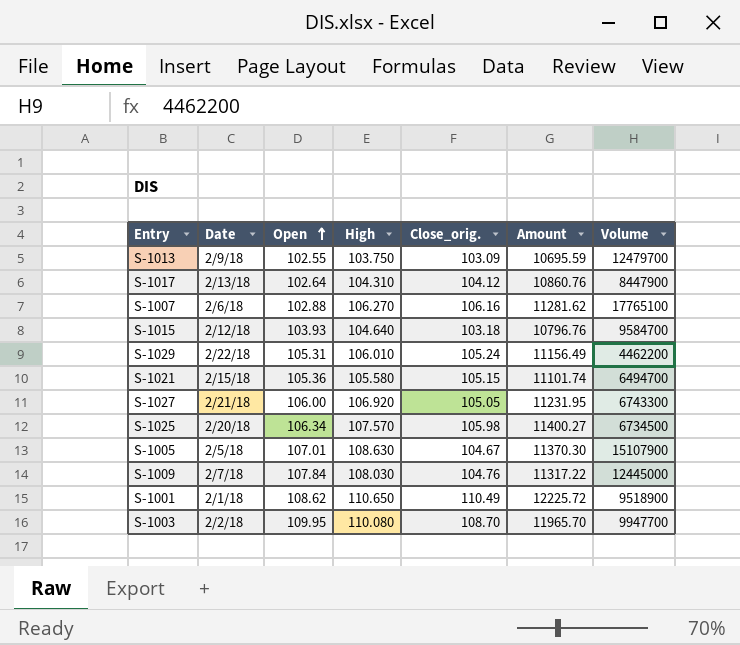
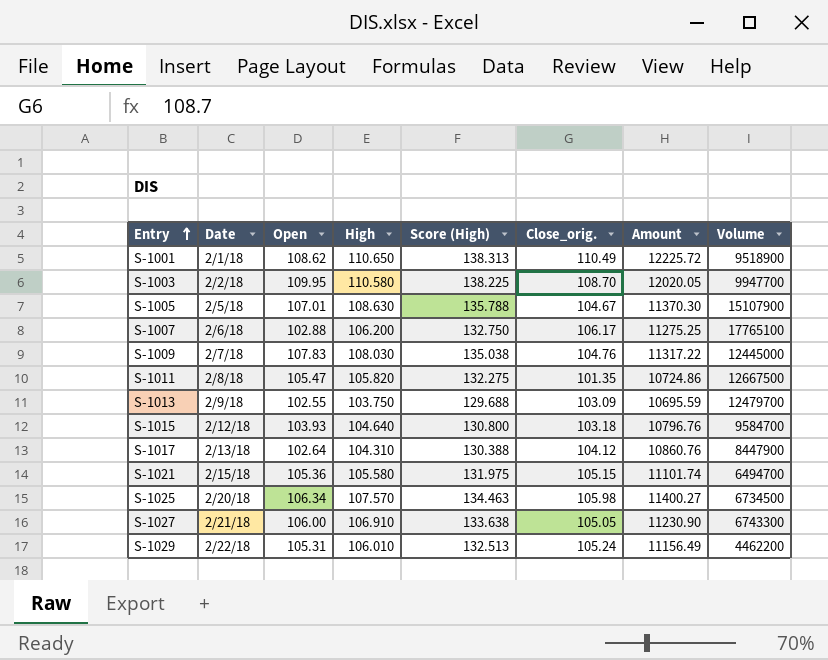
row order: Open ascending -> Entry ascending
column Score (High) | formula: none -> [High] * 1.25
S-1003 | High: 110.080 -> 110.580
S-1003 | Amount: 11965.70 -> 12020.05
S-1007 | High: 106.270 -> 106.200
S-1007 | Close_orig.: 106.16 -> 106.17
S-1007 | Amount: 11281.62 -> 11275.25
S-1009 | Open: 107.84 -> 107.83
row S-1011: none -> 2/8/18 | 105.47 | 105.820 | 132.275 | 101.35 | 10724.86 | 12667500
S-1027 | High: 106.920 -> 106.910
S-1027 | Amount: 11231.95 -> 11230.90

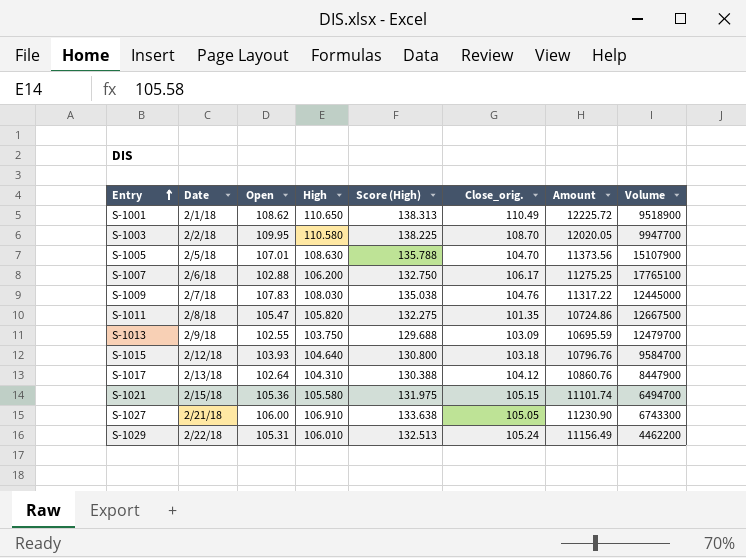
row S-1025: 2/20/18 | 106.34 | 107.570 | 134.463 | 105.98 | 11400.27 | 6734500 -> none
S-1005 | Close_orig.: 104.67 -> 104.70
S-1005 | Amount: 11370.30 -> 11373.56

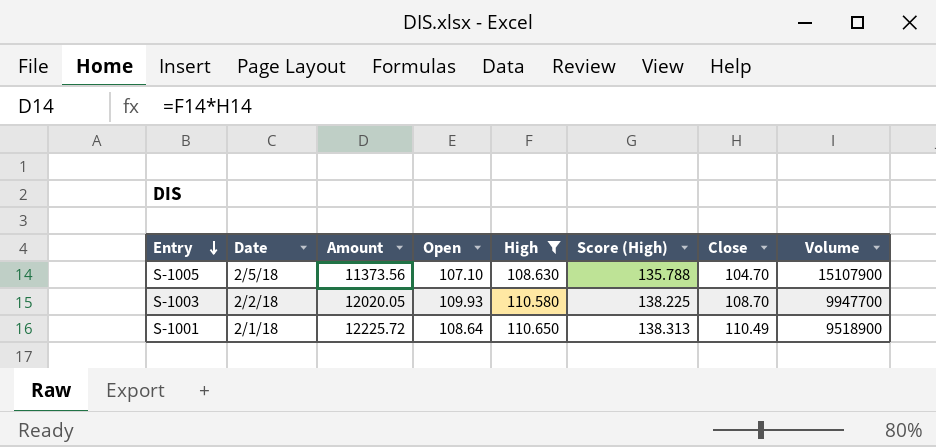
filter: none -> High >= 108.630
row order: Entry ascending -> Entry descending
column Amount | position: 7 -> 3
column name: Close_orig. -> Close
S-1005 | Open: 107.01 -> 107.10
S-1003 | Open: 109.95 -> 109.93
S-1001 | Open: 108.62 -> 108.64

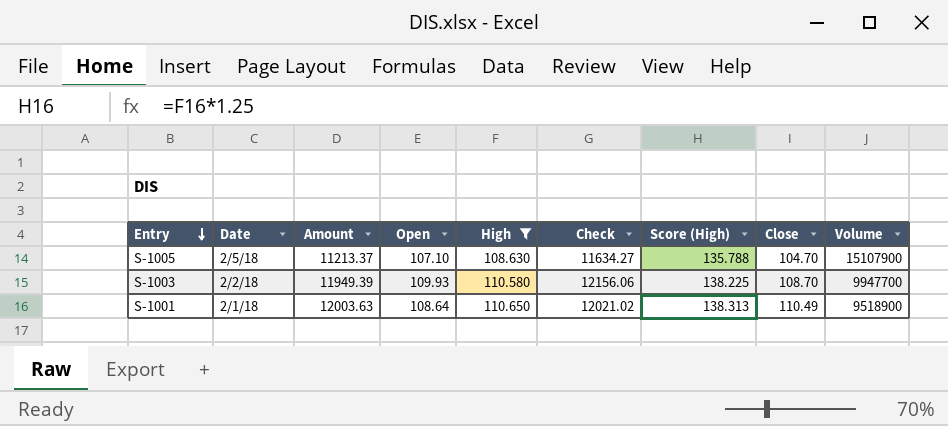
column Amount | formula: [High] * [Close] -> [Open] * [Close]
column Check | formula: none -> [Open] * [High]

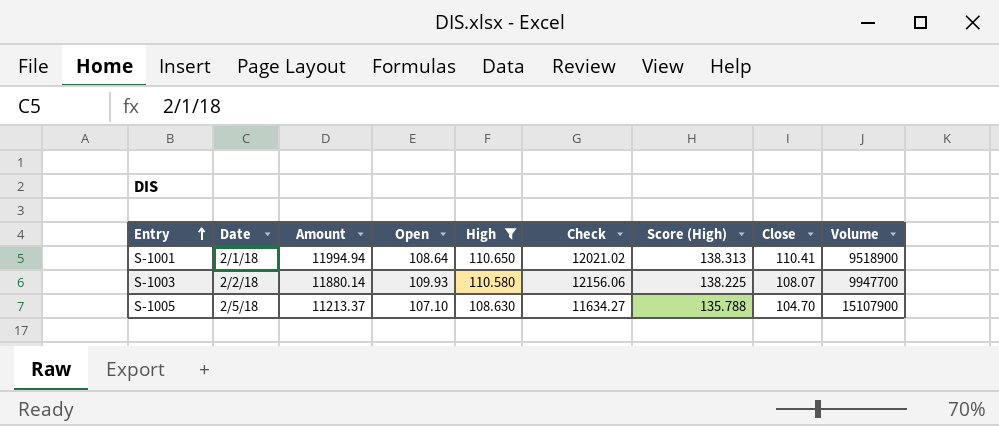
row order: Entry descending -> Entry ascending
S-1001 | Amount: 12003.63 -> 11994.94
S-1001 | Close: 110.49 -> 110.41
S-1003 | Amount: 11949.39 -> 11880.14
S-1003 | Close: 108.70 -> 108.07

